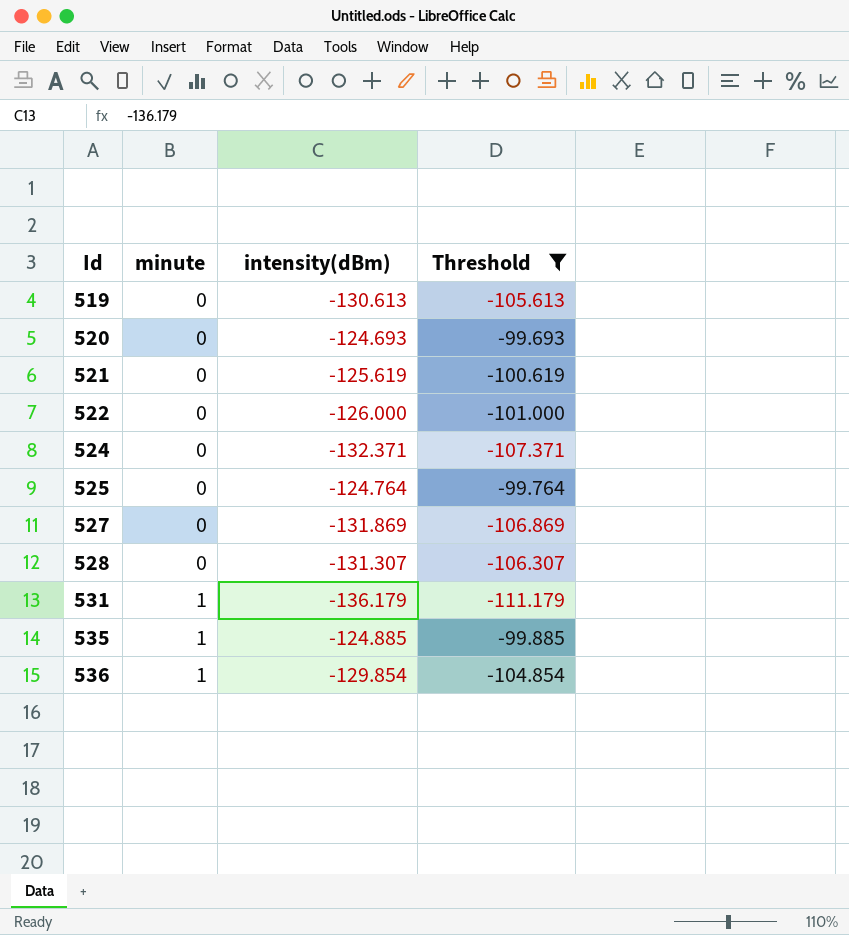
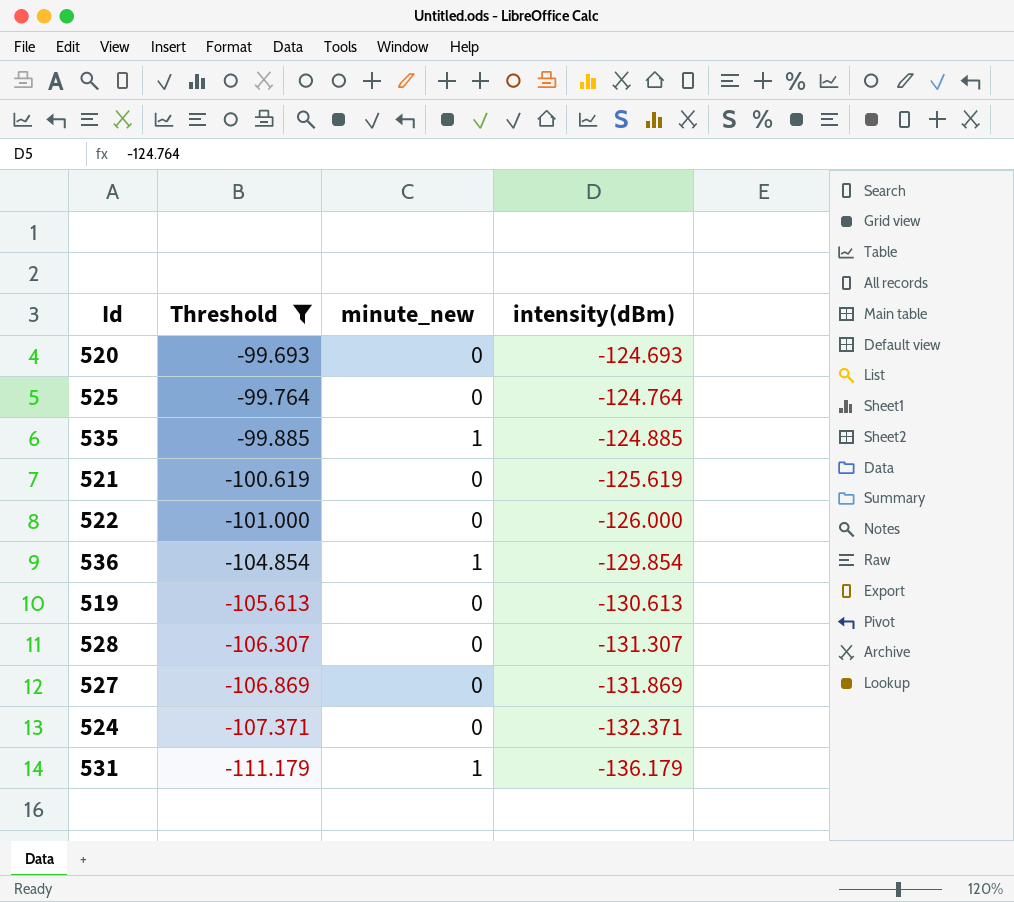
row order: Id ascending -> Threshold descending
column Threshold | position: 4 -> 2
column name: minute -> minute_new

